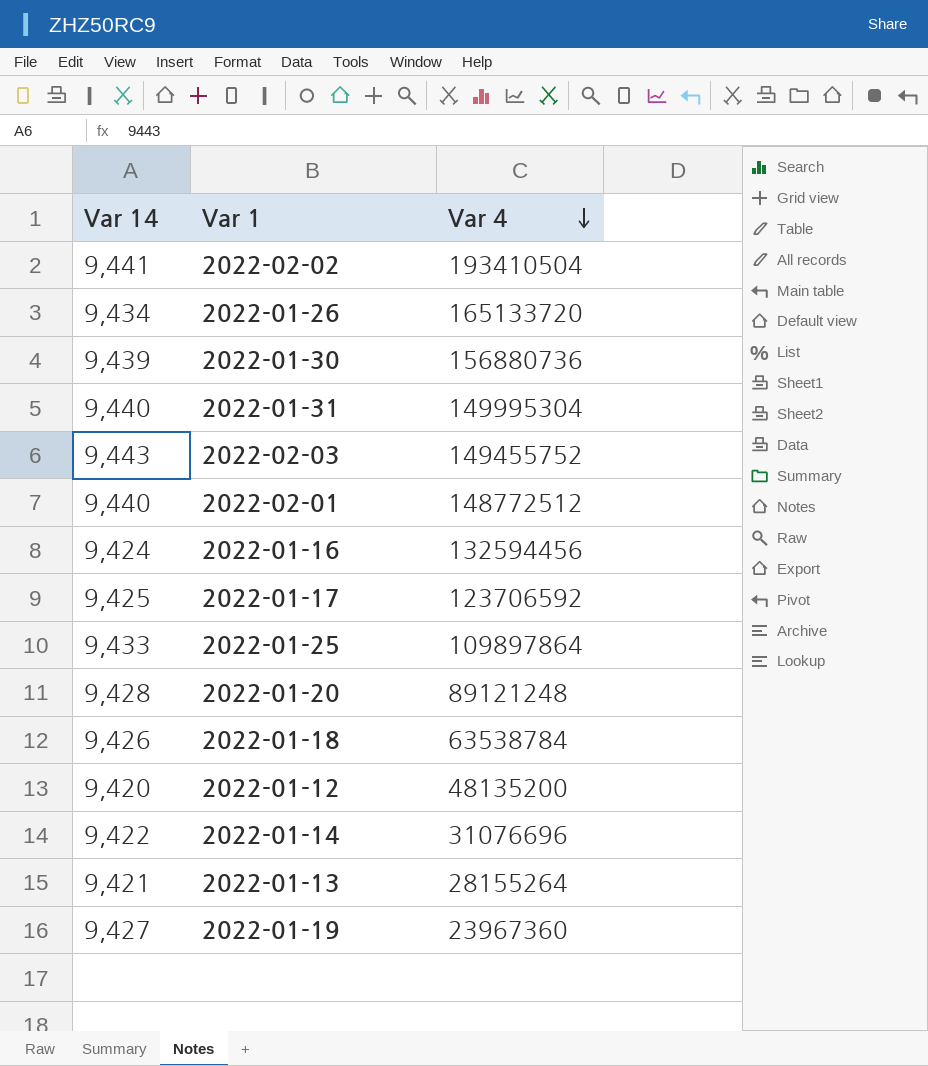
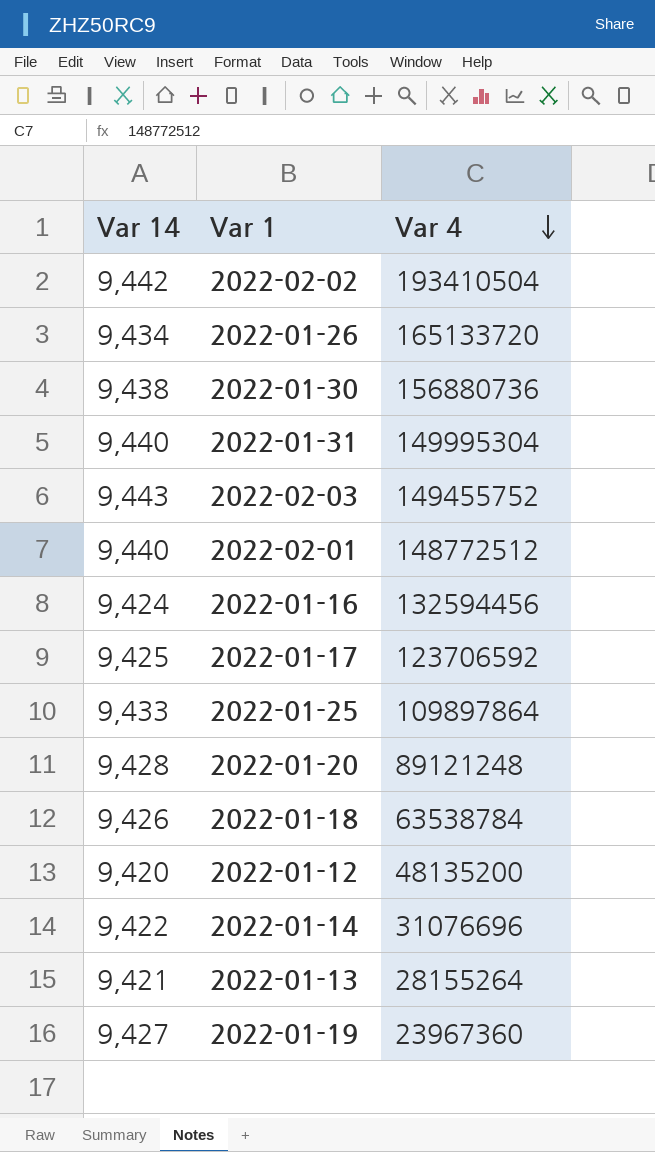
2022-02-02 | Var 14: 9,441 -> 9,442
2022-01-30 | Var 14: 9,439 -> 9,438

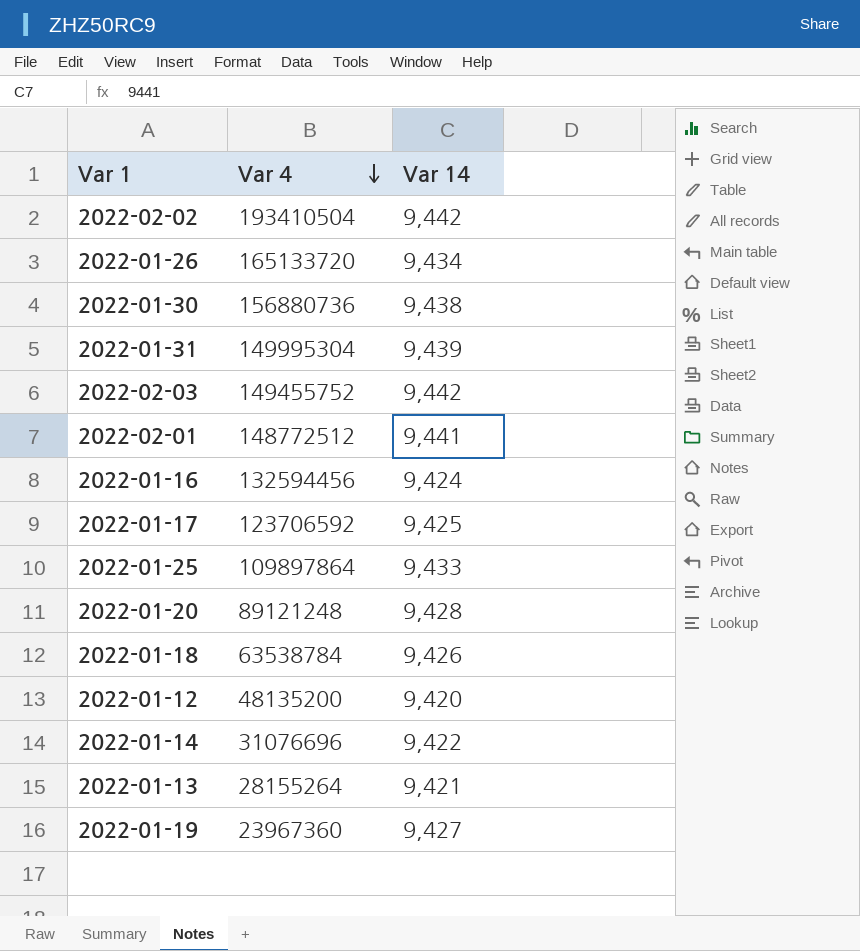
column Var 14 | position: 1 -> 3
2022-01-31 | Var 14: 9,440 -> 9,439
2022-02-03 | Var 14: 9,443 -> 9,442
2022-02-01 | Var 14: 9,440 -> 9,441

